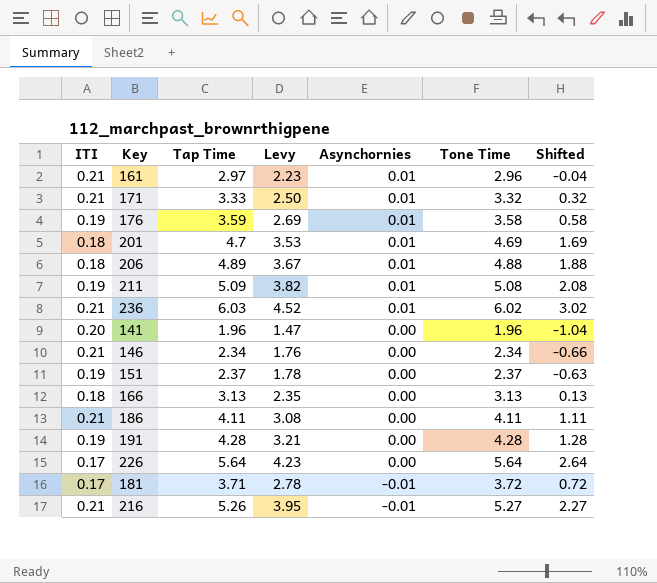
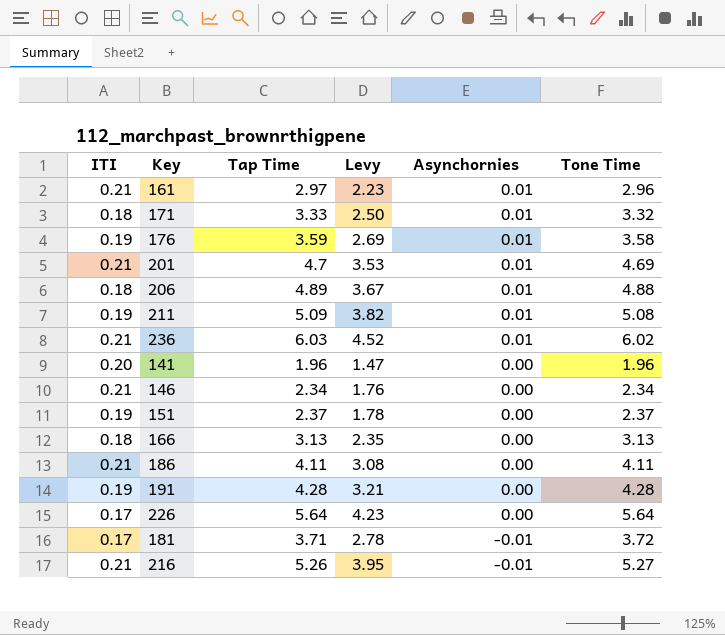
column Shifted | formula: [Tone Time] - 3 -> none
171 | ITI: 0.21 -> 0.18
201 | ITI: 0.18 -> 0.21

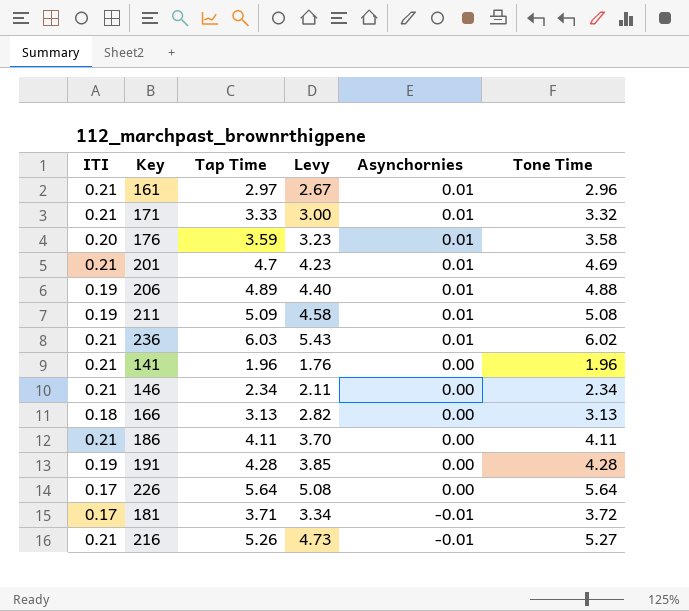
column Levy | formula: [Tap Time] * 0.75 -> [Tap Time] * 0.9
row 151: 0.19 | 2.37 | 1.78 | 0.00 | 2.37 -> none
171 | ITI: 0.18 -> 0.21
176 | ITI: 0.19 -> 0.20
206 | ITI: 0.18 -> 0.19
141 | ITI: 0.20 -> 0.21

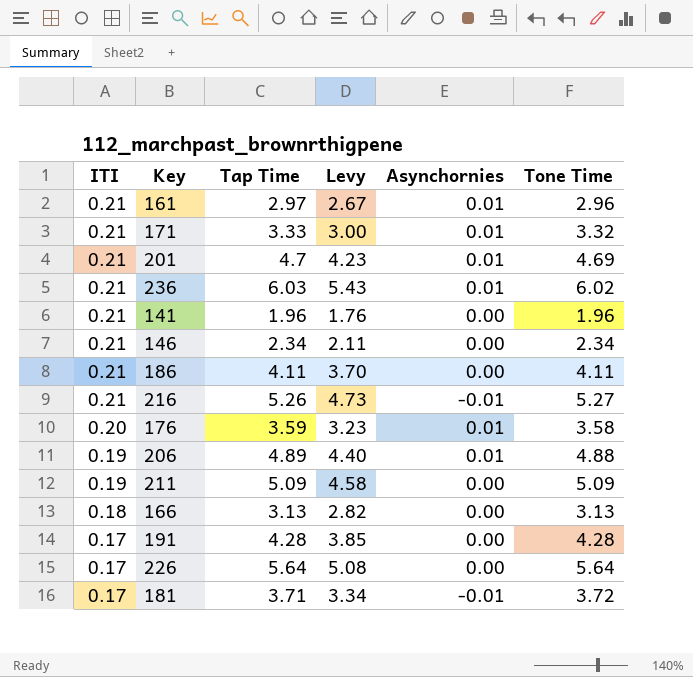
row order: Asynchornies descending -> ITI descending
211 | Asynchornies: 0.01 -> 0.00
211 | Tone Time: 5.08 -> 5.09
191 | ITI: 0.19 -> 0.17

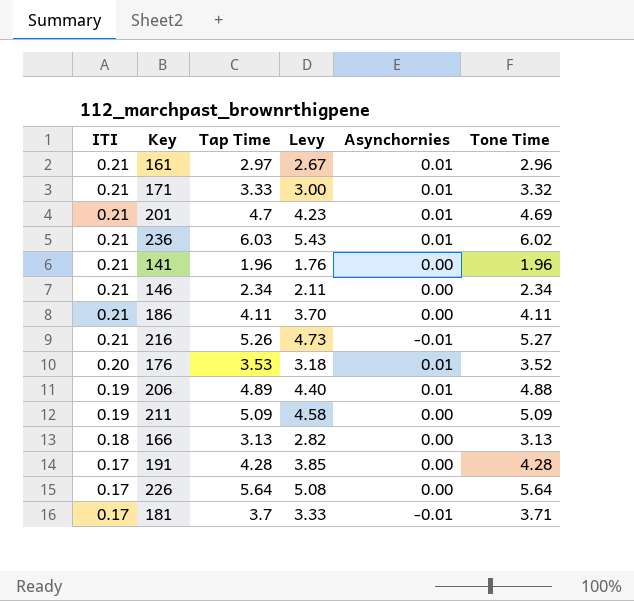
176 | Tap Time: 3.59 -> 3.53
176 | Levy: 3.23 -> 3.18
176 | Tone Time: 3.58 -> 3.52
181 | Tap Time: 3.71 -> 3.7
181 | Levy: 3.34 -> 3.33
181 | Tone Time: 3.72 -> 3.71

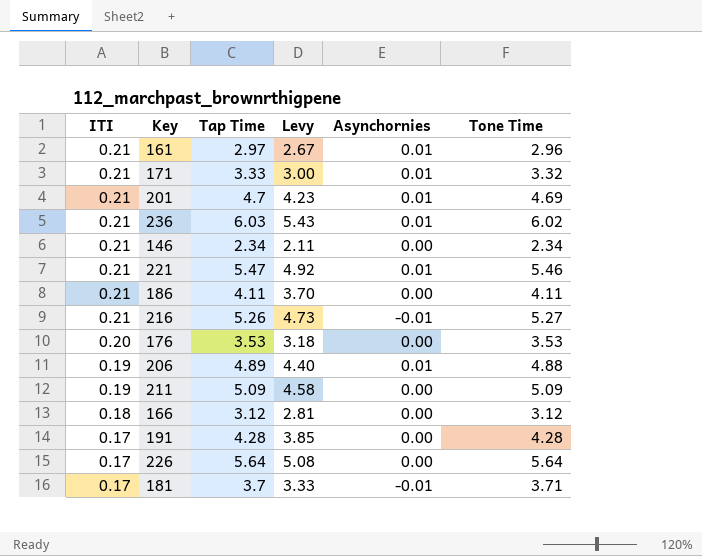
row 141: 0.21 | 1.96 | 1.76 | 0.00 | 1.96 -> none
row 221: none -> 0.21 | 5.47 | 4.92 | 0.01 | 5.46
176 | Asynchornies: 0.01 -> 0.00
176 | Tone Time: 3.52 -> 3.53
166 | Tap Time: 3.13 -> 3.12
166 | Levy: 2.82 -> 2.81
166 | Tone Time: 3.13 -> 3.12

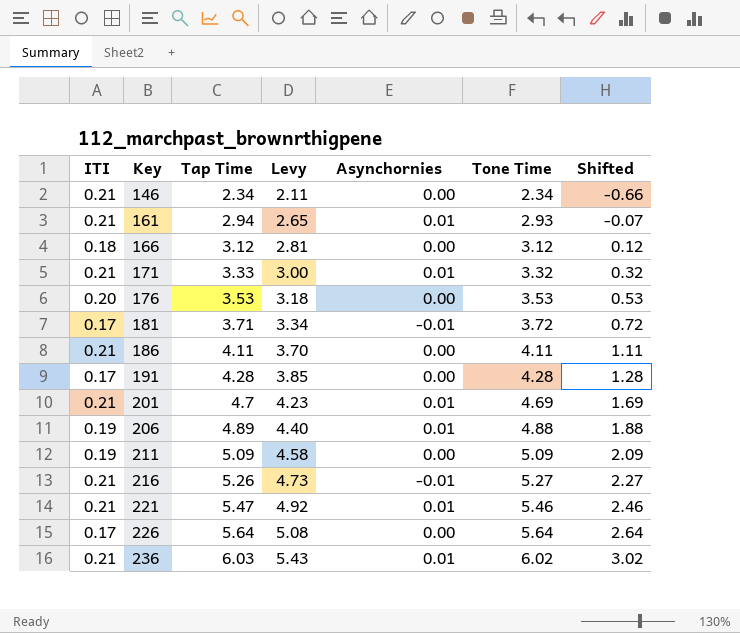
row order: ITI descending -> Key ascending
column Shifted | formula: none -> [Tone Time] - 3
161 | Tap Time: 2.97 -> 2.94
161 | Levy: 2.67 -> 2.65
161 | Tone Time: 2.96 -> 2.93
181 | Tap Time: 3.7 -> 3.71
181 | Levy: 3.33 -> 3.34
181 | Tone Time: 3.71 -> 3.72

